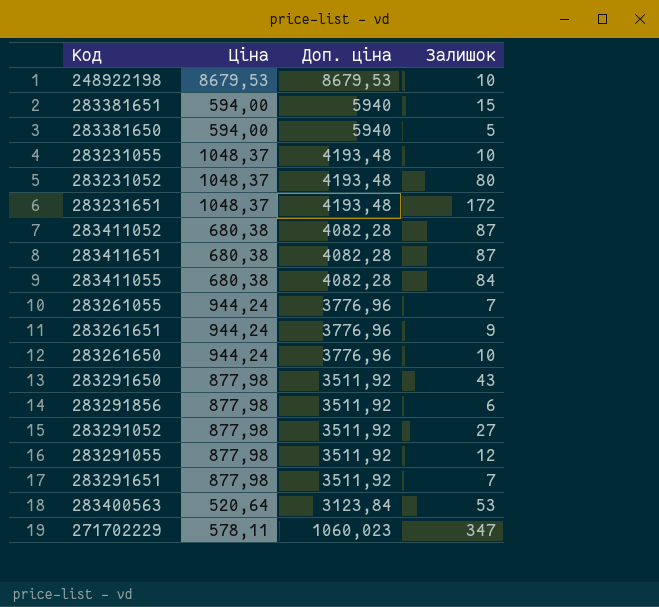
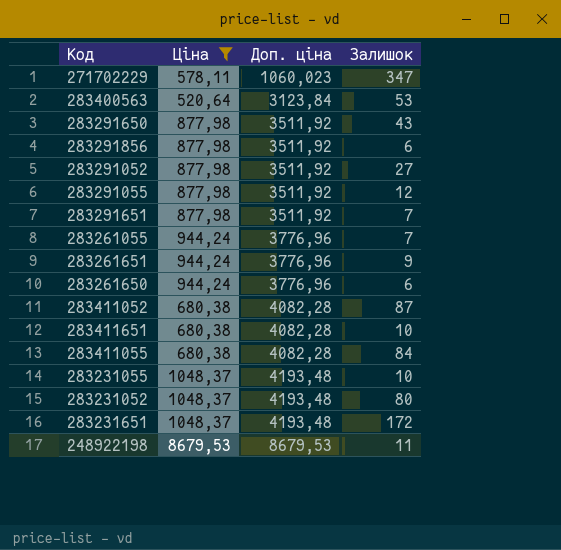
filter: none -> Ціна != 594,00
row order: Доп. ціна descending -> Доп. ціна ascending
283261650 | Залишок: 10 -> 6
283411651 | Залишок: 87 -> 10
248922198 | Залишок: 10 -> 11

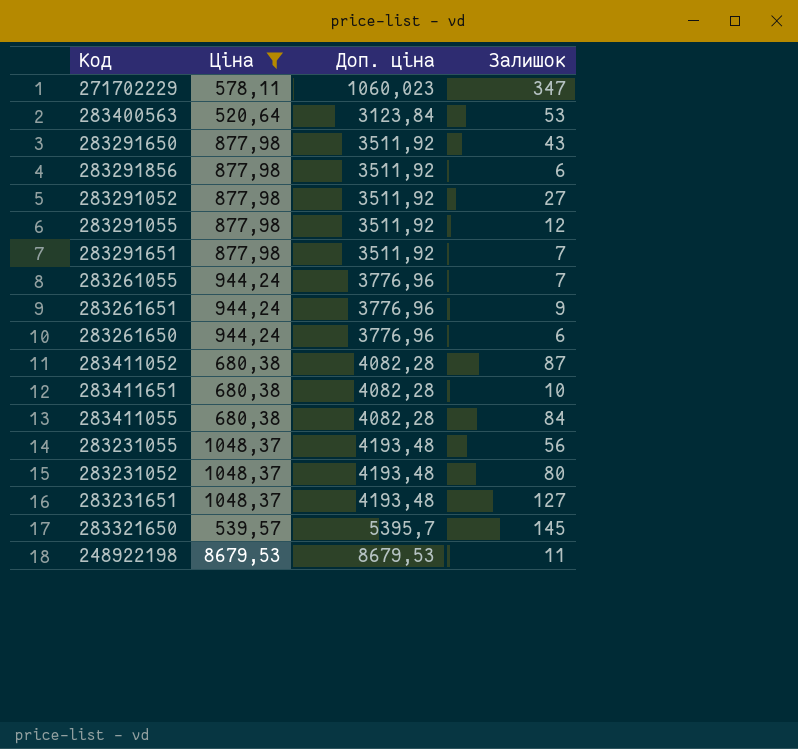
283231055 | Залишок: 10 -> 56
283231651 | Залишок: 172 -> 127
row 283321650: none -> 539,57 | 5395,7 | 145

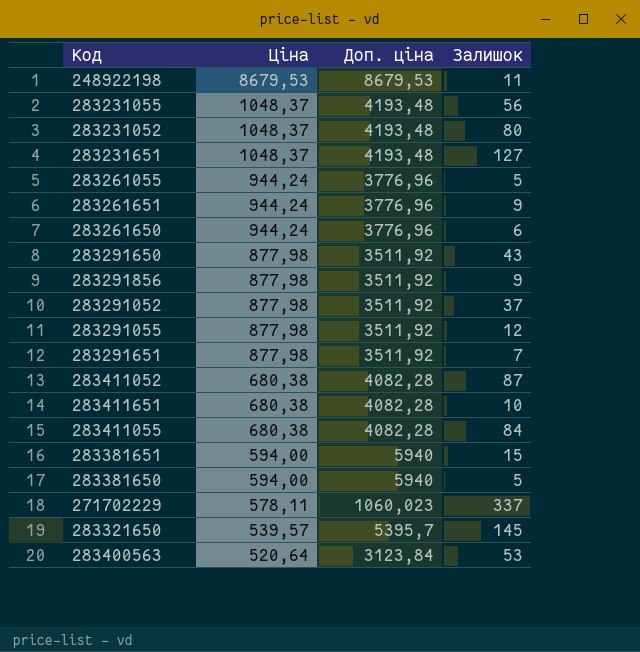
filter: Ціна != 594,00 -> none
row order: Доп. ціна ascending -> Ціна descending
283261055 | Залишок: 7 -> 5
283291856 | Залишок: 6 -> 9
283291052 | Залишок: 27 -> 37
271702229 | Залишок: 347 -> 337

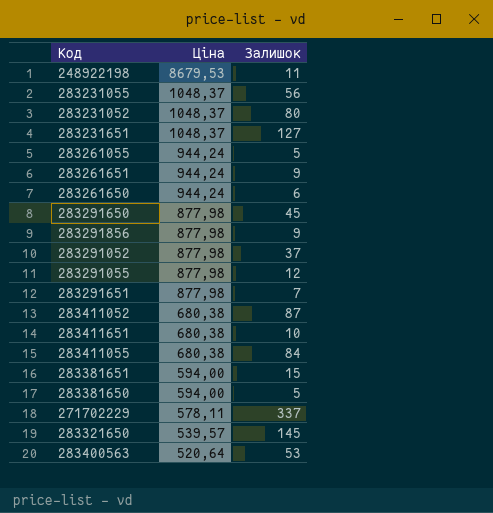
column Доп. ціна | position: 3 -> none
283291650 | Залишок: 43 -> 45

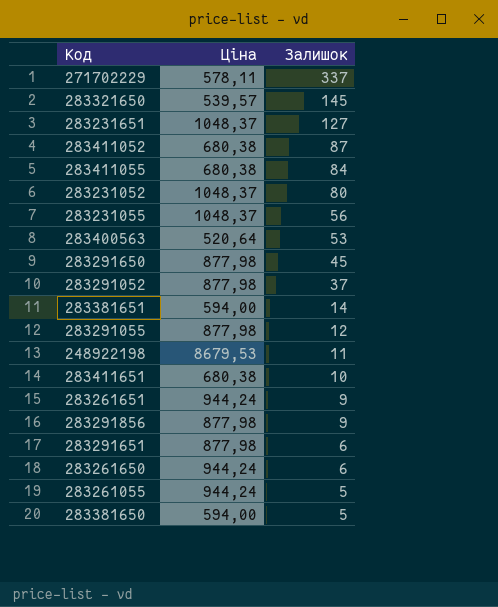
row order: Ціна descending -> Залишок descending
283381651 | Залишок: 15 -> 14
283291651 | Залишок: 7 -> 6

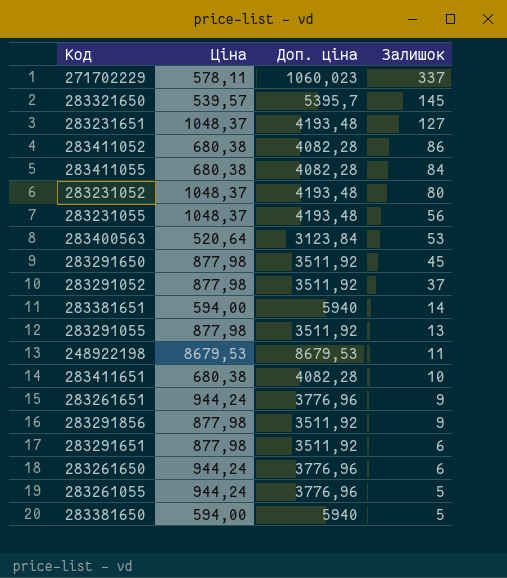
column Доп. ціна | position: none -> 3
283411052 | Залишок: 87 -> 86
283291055 | Залишок: 12 -> 13

